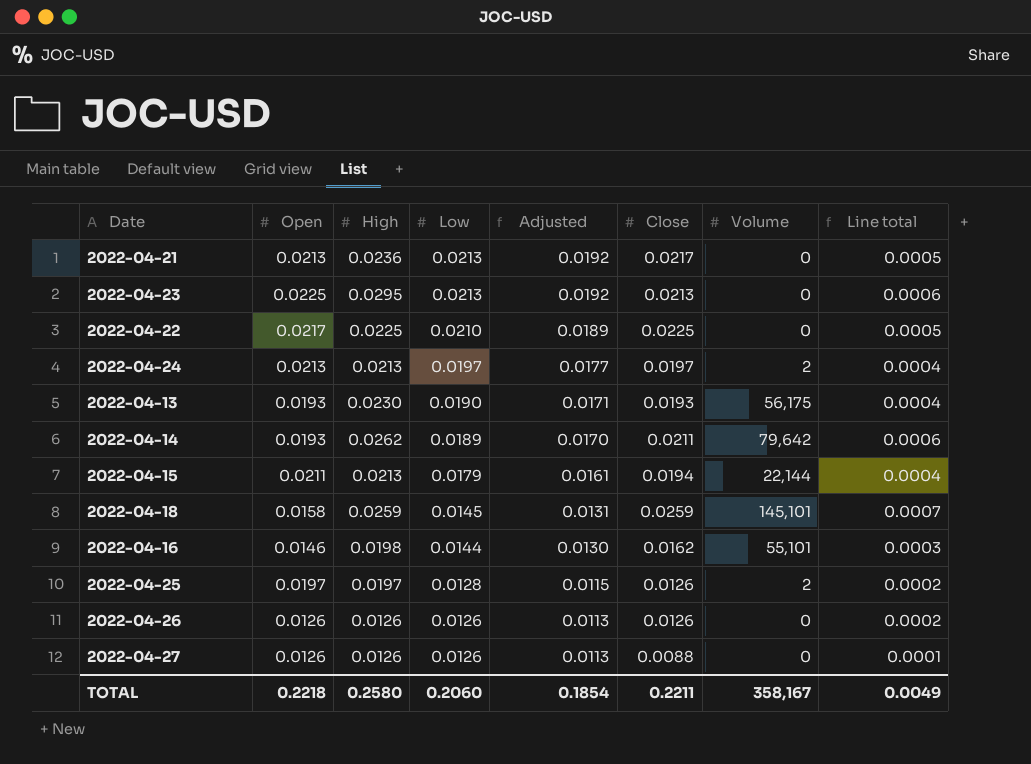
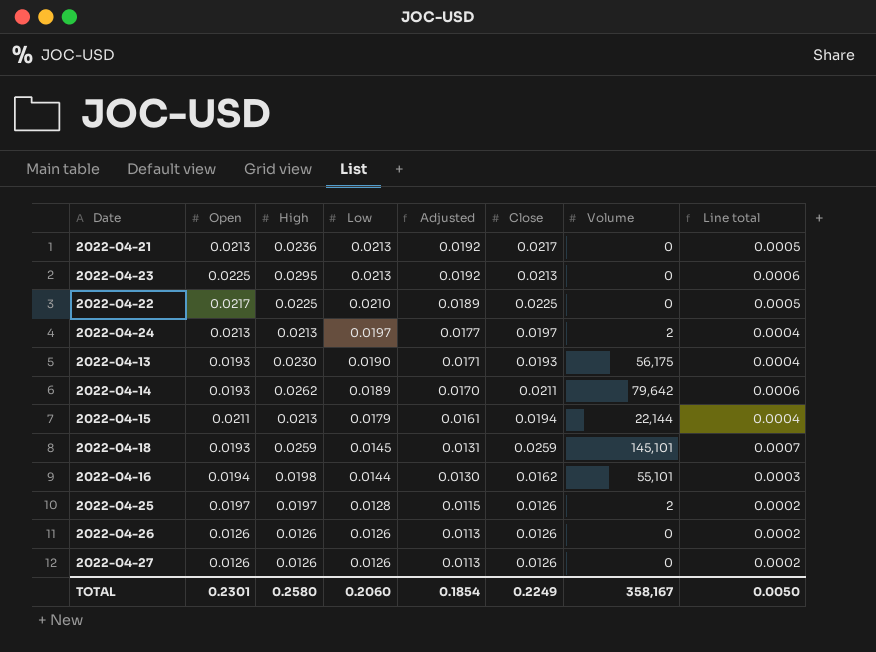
2022-04-18 | Open: 0.0158 -> 0.0193
2022-04-16 | Open: 0.0146 -> 0.0194
2022-04-27 | Close: 0.0088 -> 0.0126
2022-04-27 | Line total: 0.0001 -> 0.0002
TOTAL | Open: 0.2218 -> 0.2301
TOTAL | Close: 0.2211 -> 0.2249
TOTAL | Line total: 0.0049 -> 0.0050

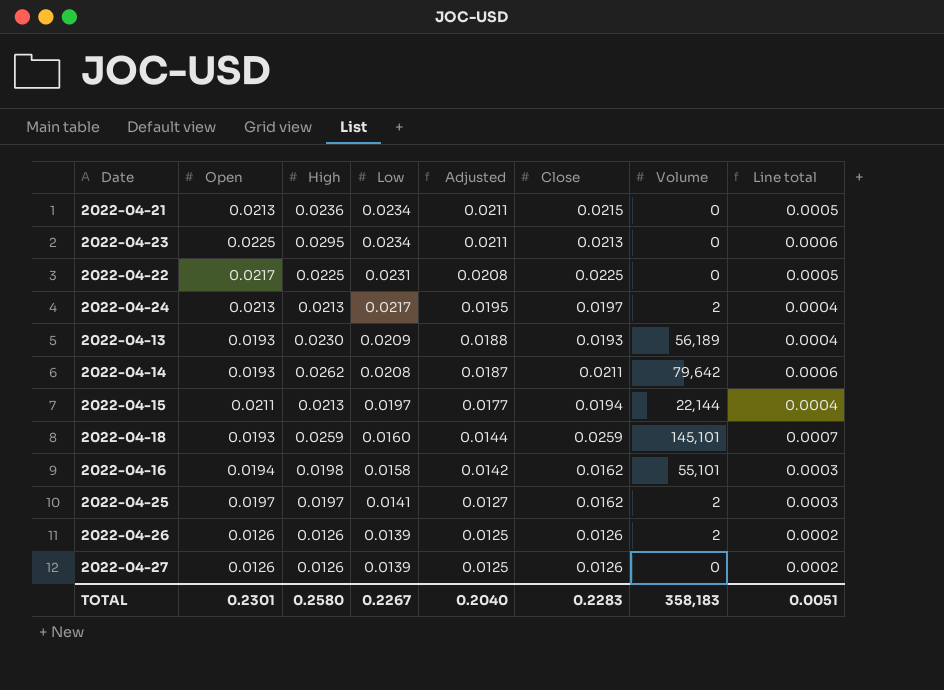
2022-04-21 | Low: 0.0213 -> 0.0234
2022-04-21 | Adjusted: 0.0192 -> 0.0211
2022-04-21 | Close: 0.0217 -> 0.0215
2022-04-23 | Low: 0.0213 -> 0.0234
2022-04-23 | Adjusted: 0.0192 -> 0.0211
2022-04-22 | Low: 0.0210 -> 0.0231
2022-04-22 | Adjusted: 0.0189 -> 0.0208
2022-04-24 | Low: 0.0197 -> 0.0217
2022-04-24 | Adjusted: 0.0177 -> 0.0195
2022-04-13 | Low: 0.0190 -> 0.0209
2022-04-13 | Adjusted: 0.0171 -> 0.0188
2022-04-13 | Volume: 56,175 -> 56,189
2022-04-14 | Low: 0.0189 -> 0.0208
2022-04-14 | Adjusted: 0.0170 -> 0.0187
2022-04-15 | Low: 0.0179 -> 0.0197
2022-04-15 | Adjusted: 0.0161 -> 0.0177
2022-04-18 | Low: 0.0145 -> 0.0160
2022-04-18 | Adjusted: 0.0131 -> 0.0144
2022-04-16 | Low: 0.0144 -> 0.0158
2022-04-16 | Adjusted: 0.0130 -> 0.0142
2022-04-25 | Low: 0.0128 -> 0.0141
2022-04-25 | Adjusted: 0.0115 -> 0.0127
2022-04-25 | Close: 0.0126 -> 0.0162
2022-04-25 | Line total: 0.0002 -> 0.0003
2022-04-26 | Low: 0.0126 -> 0.0139
2022-04-26 | Adjusted: 0.0113 -> 0.0125
2022-04-26 | Volume: 0 -> 2
2022-04-27 | Low: 0.0126 -> 0.0139
2022-04-27 | Adjusted: 0.0113 -> 0.0125
TOTAL | Low: 0.2060 -> 0.2267
TOTAL | Adjusted: 0.1854 -> 0.2040
TOTAL | Close: 0.2249 -> 0.2283
TOTAL | Volume: 358,167 -> 358,183
TOTAL | Line total: 0.0050 -> 0.0051

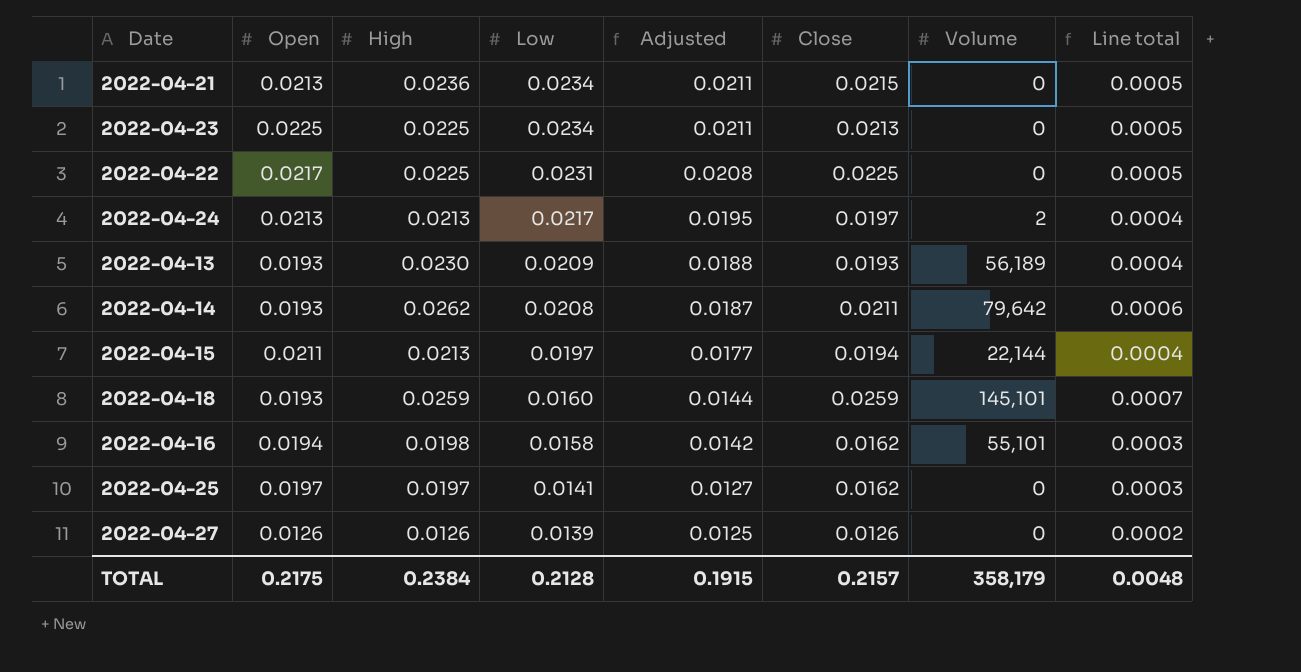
row 2022-04-26: 0.0126 | 0.0126 | 0.0139 | 0.0125 | 0.0126 | 2 | 0.0002 -> none
2022-04-23 | High: 0.0295 -> 0.0225
2022-04-23 | Line total: 0.0006 -> 0.0005
2022-04-25 | Volume: 2 -> 0
TOTAL | Open: 0.2301 -> 0.2175
TOTAL | High: 0.2580 -> 0.2384
TOTAL | Low: 0.2267 -> 0.2128
TOTAL | Adjusted: 0.2040 -> 0.1915
TOTAL | Close: 0.2283 -> 0.2157
TOTAL | Volume: 358,183 -> 358,179
TOTAL | Line total: 0.0051 -> 0.0048

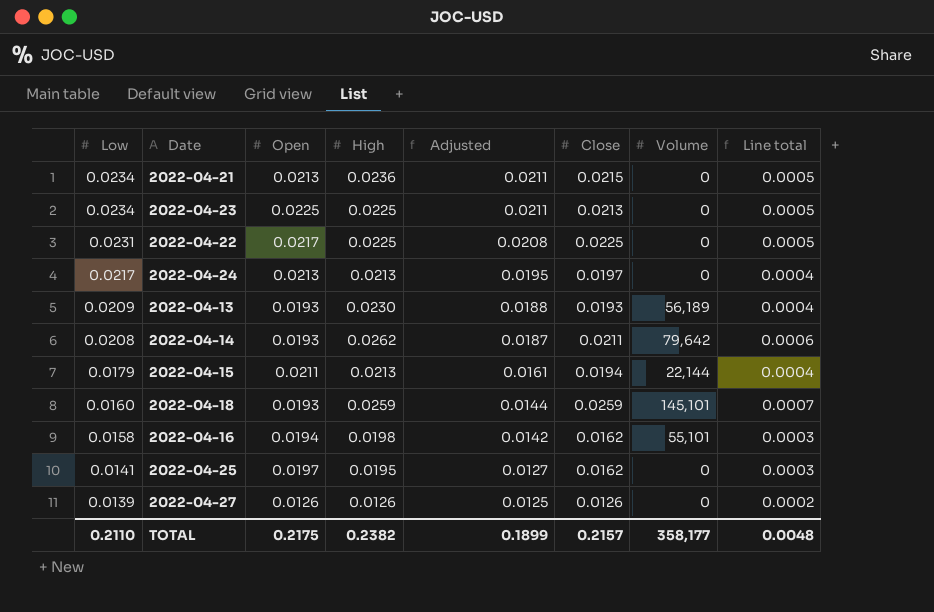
column Low | position: 4 -> 1
2022-04-24 | Volume: 2 -> 0
2022-04-15 | Low: 0.0197 -> 0.0179
2022-04-15 | Adjusted: 0.0177 -> 0.0161
2022-04-25 | High: 0.0197 -> 0.0195
TOTAL | Low: 0.2128 -> 0.2110
TOTAL | High: 0.2384 -> 0.2382
TOTAL | Adjusted: 0.1915 -> 0.1899
TOTAL | Volume: 358,179 -> 358,177

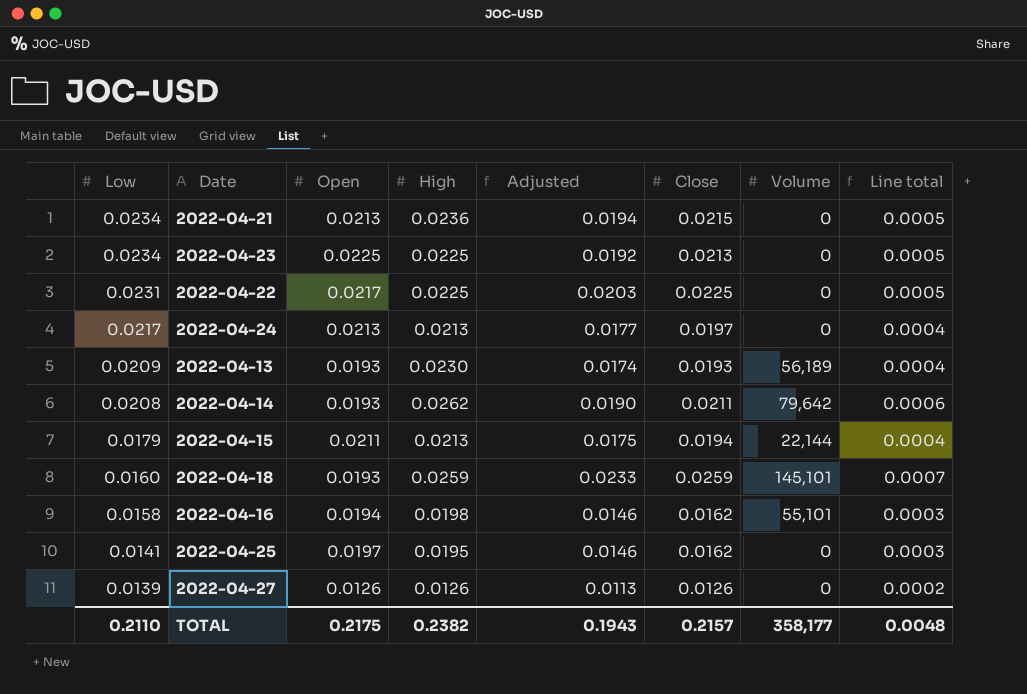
column Adjusted | formula: [Low] * 0.9 -> [Close] * 0.9
TOTAL | Adjusted: 0.1899 -> 0.1943

